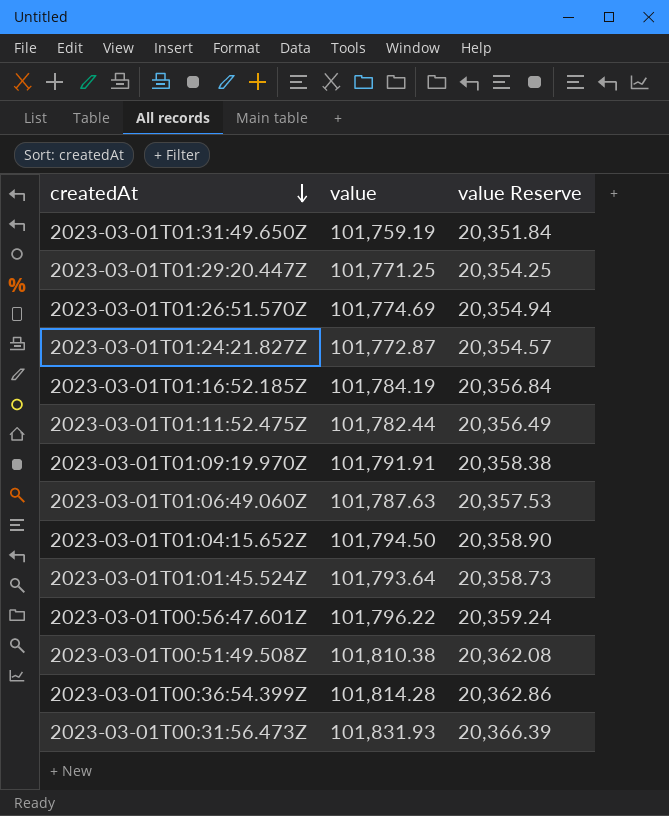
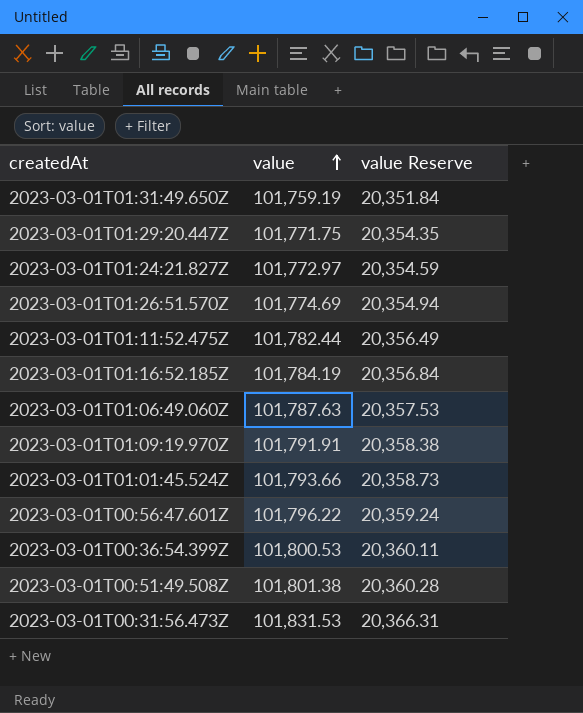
row order: createdAt descending -> value ascending
row 2023-03-01T01:04:15.652Z: 101,794.50 | 20,358.90 -> none
2023-03-01T01:29:20.447Z | value: 101,771.25 -> 101,771.75
2023-03-01T01:29:20.447Z | value Reserve: 20,354.25 -> 20,354.35
2023-03-01T01:24:21.827Z | value: 101,772.87 -> 101,772.97
2023-03-01T01:24:21.827Z | value Reserve: 20,354.57 -> 20,354.59
2023-03-01T01:01:45.524Z | value: 101,793.64 -> 101,793.66
2023-03-01T00:36:54.399Z | value: 101,814.28 -> 101,800.53
2023-03-01T00:36:54.399Z | value Reserve: 20,362.86 -> 20,360.11
2023-03-01T00:51:49.508Z | value: 101,810.38 -> 101,801.38
2023-03-01T00:51:49.508Z | value Reserve: 20,362.08 -> 20,360.28
2023-03-01T00:31:56.473Z | value: 101,831.93 -> 101,831.53
2023-03-01T00:31:56.473Z | value Reserve: 20,366.39 -> 20,366.31

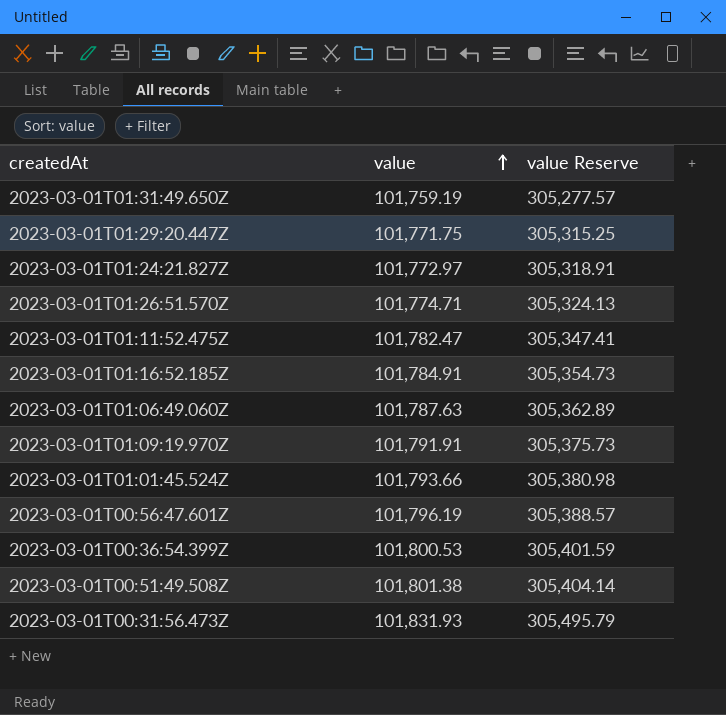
column value Reserve | formula: [value] * 0.2 -> [value] * 3
2023-03-01T01:26:51.570Z | value: 101,774.69 -> 101,774.71
2023-03-01T01:11:52.475Z | value: 101,782.44 -> 101,782.47
2023-03-01T01:16:52.185Z | value: 101,784.19 -> 101,784.91
2023-03-01T00:56:47.601Z | value: 101,796.22 -> 101,796.19
2023-03-01T00:31:56.473Z | value: 101,831.53 -> 101,831.93

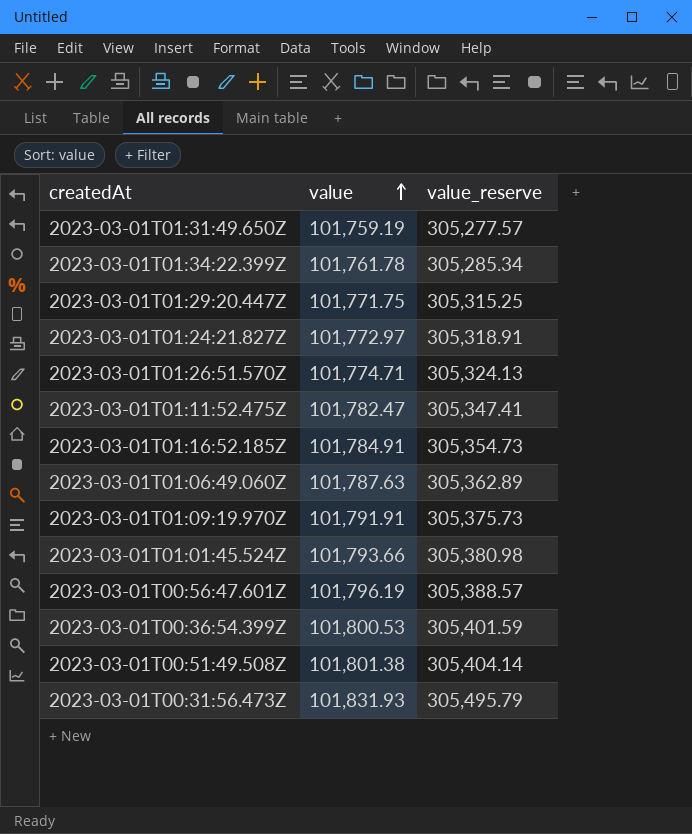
column name: value Reserve -> value_reserve
row 2023-03-01T01:34:22.399Z: none -> 101,761.78 | 305,285.34

